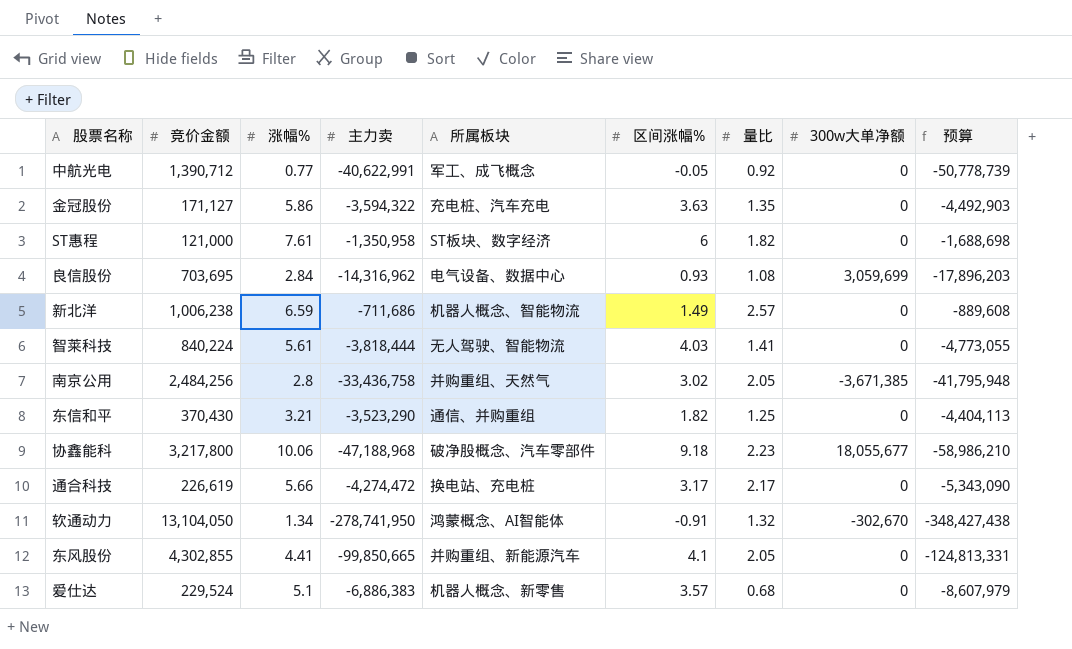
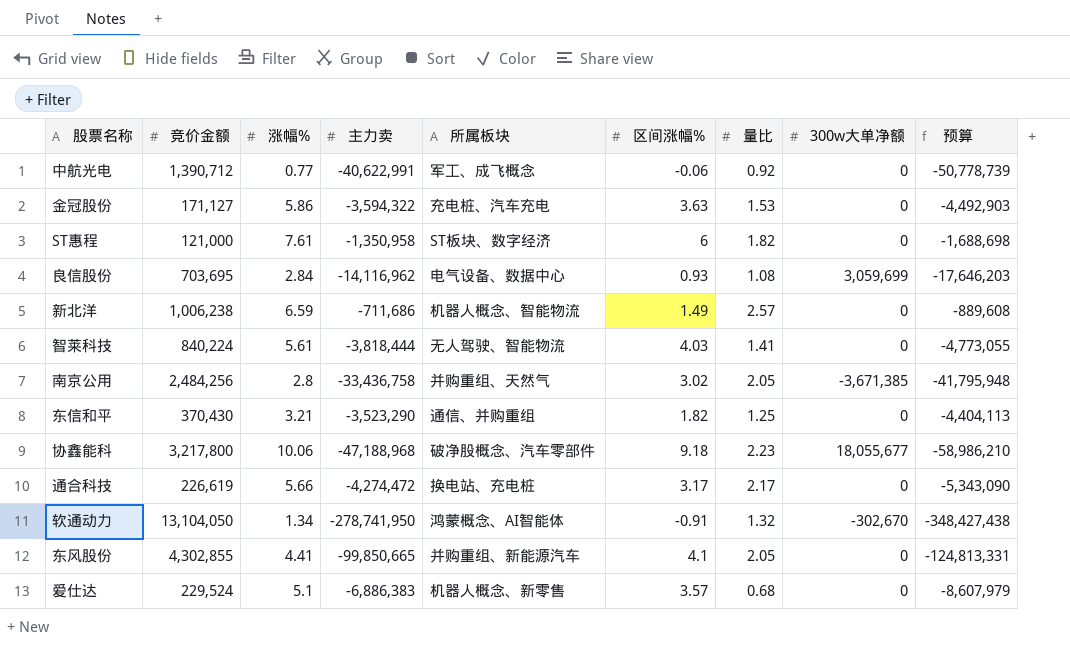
中航光电 | 区间涨幅%: -0.05 -> -0.06
金冠股份 | 量比: 1.35 -> 1.53
良信股份 | 主力卖: -14,316,962 -> -14,116,962
良信股份 | 预算: -17,896,203 -> -17,646,203

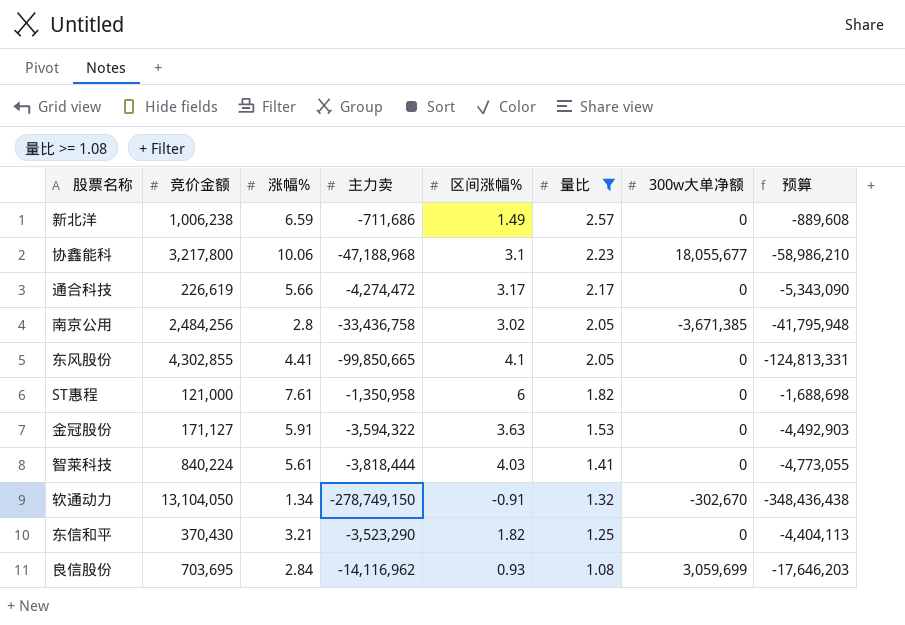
filter: none -> 量比 >= 1.08
row order: none -> 量比 descending
column 所属板块 | position: 5 -> none
协鑫能科 | 区间涨幅%: 9.18 -> 3.1
金冠股份 | 涨幅%: 5.86 -> 5.91
软通动力 | 主力卖: -278,741,950 -> -278,749,150
软通动力 | 预算: -348,427,438 -> -348,436,438

